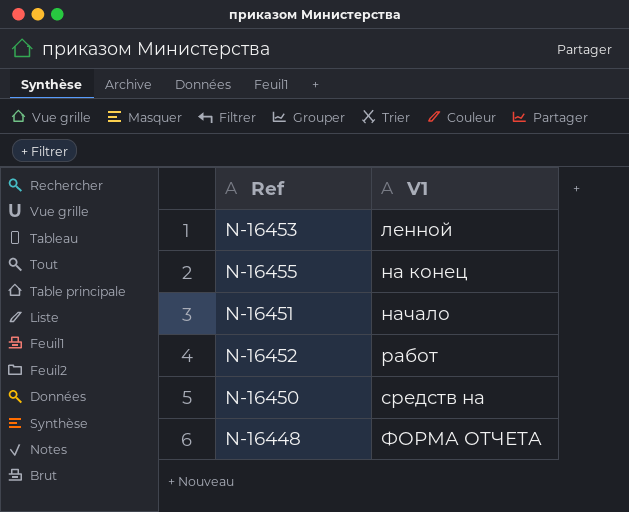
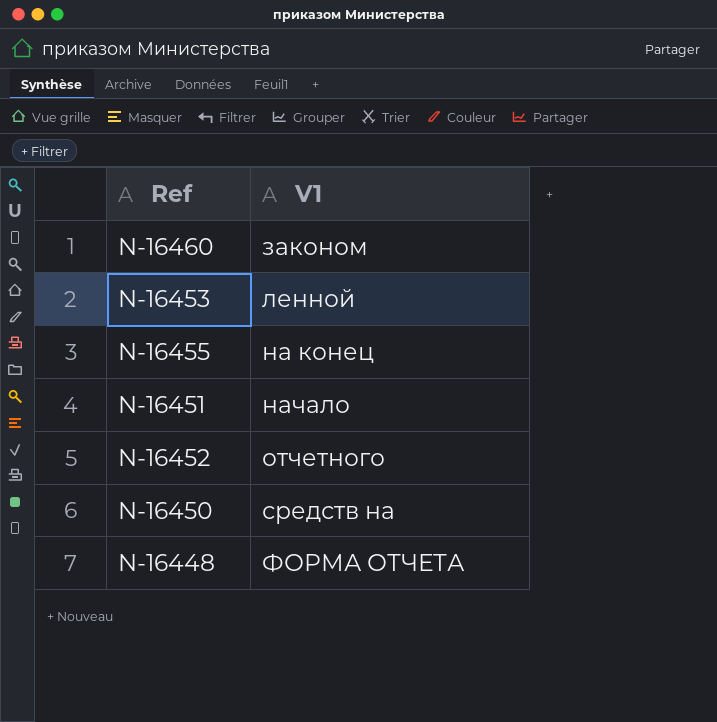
row N-16460: none -> законом
N-16452 | V1: работ -> отчетного

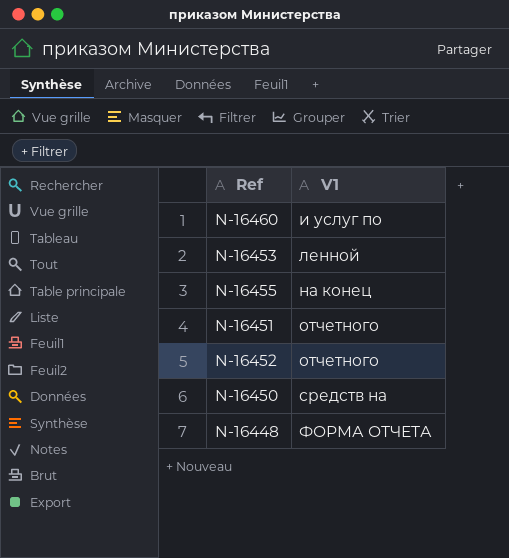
N-16460 | V1: законом -> и услуг по
N-16451 | V1: начало -> отчетного

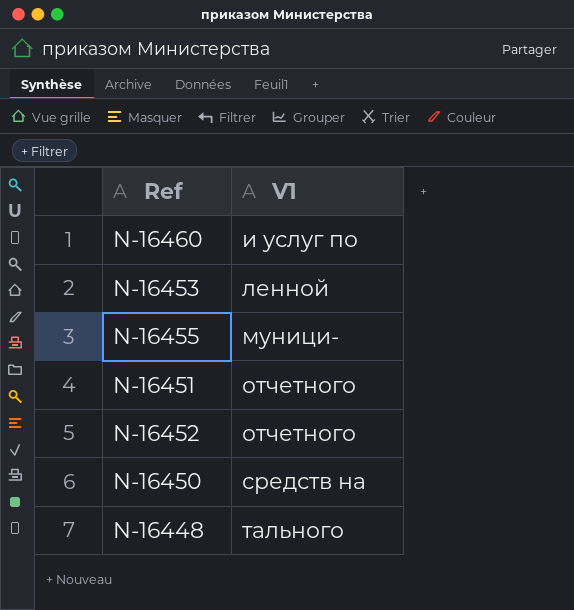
N-16455 | V1: на конец -> муници-
N-16448 | V1: ФОРМА ОТЧЕТА -> тального

